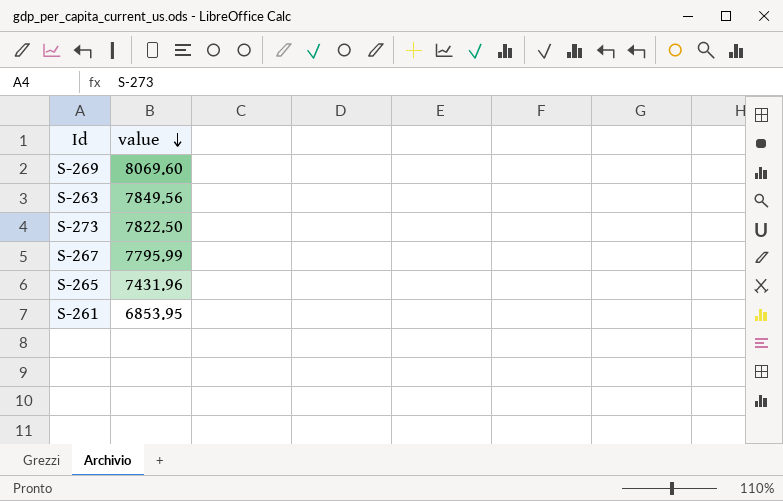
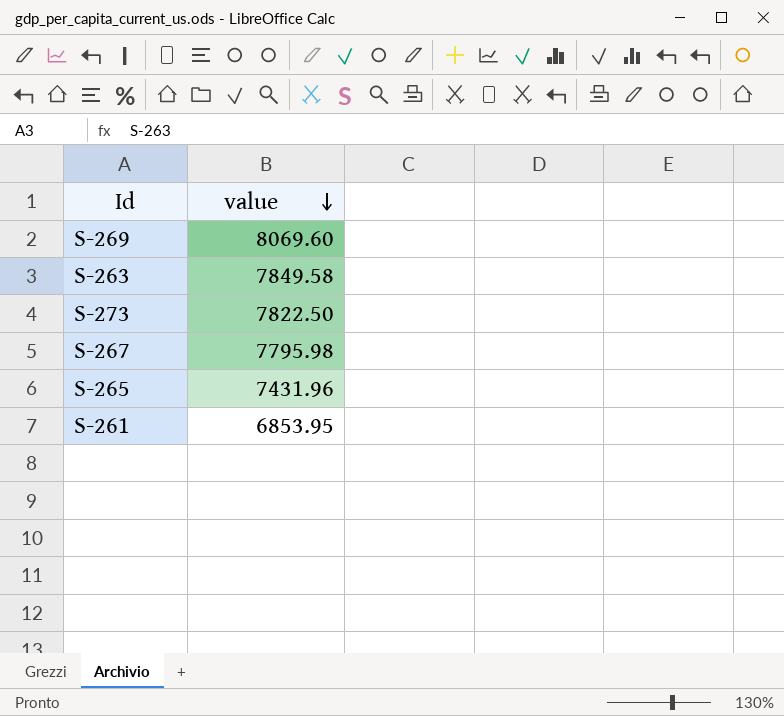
S-263 | value: 7849.56 -> 7849.58
S-267 | value: 7795.99 -> 7795.98

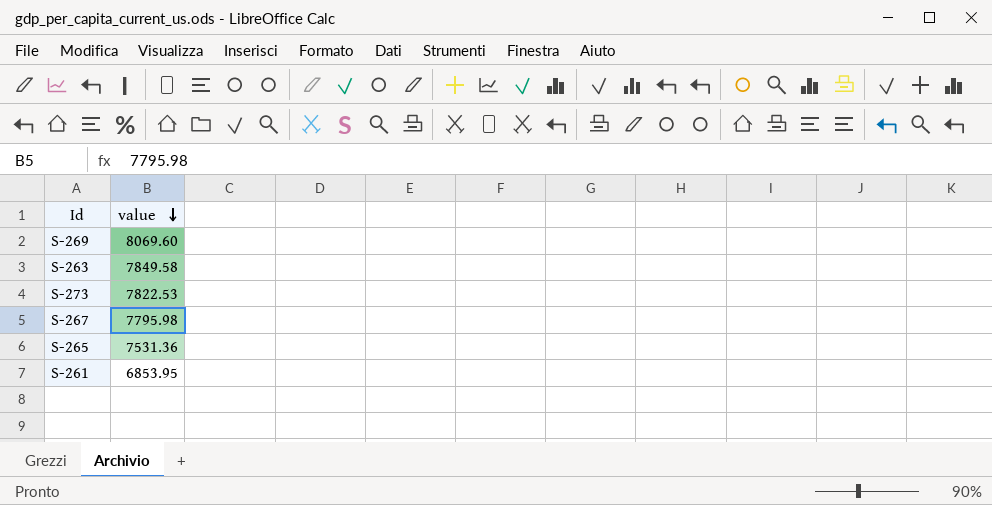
S-273 | value: 7822.50 -> 7822.53
S-265 | value: 7431.96 -> 7531.36

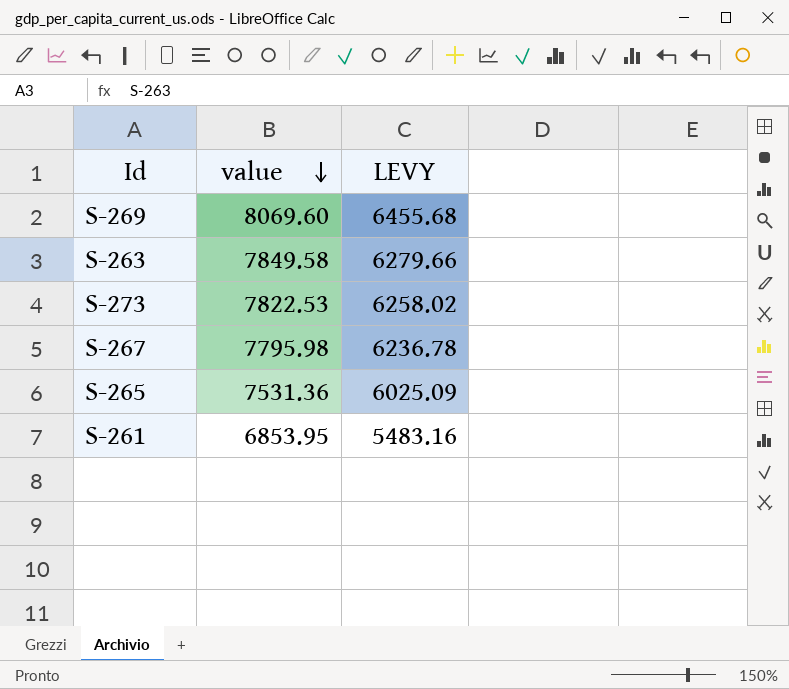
column LEVY | formula: none -> [value] * 0.8

